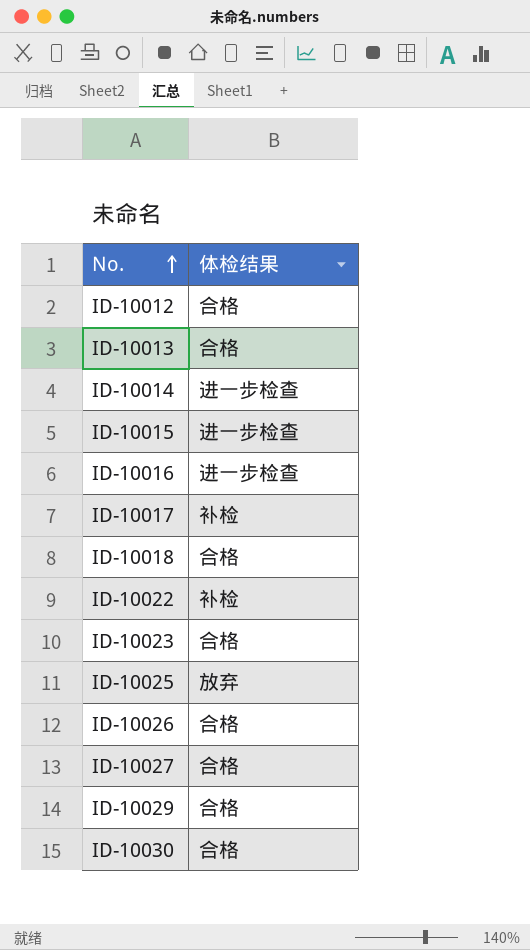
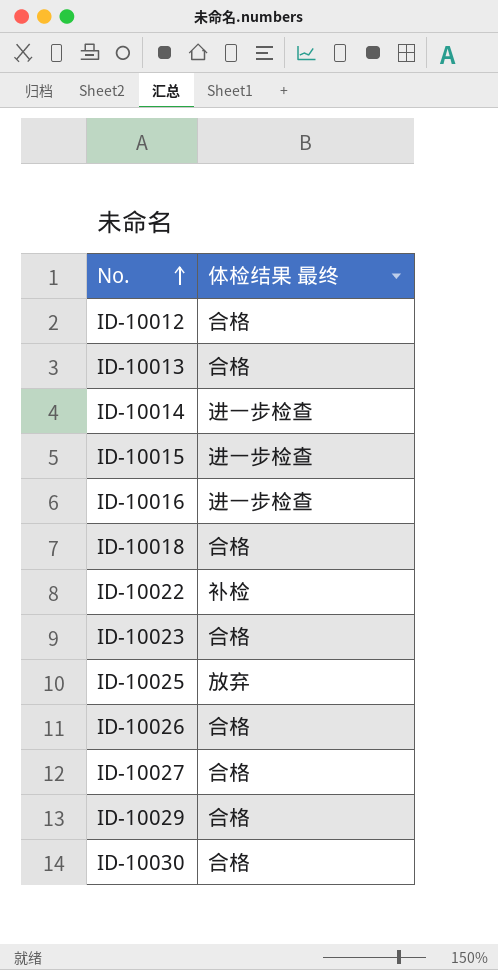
column name: 体检结果 -> 体检结果 最终
row ID-10017: 补检 -> none

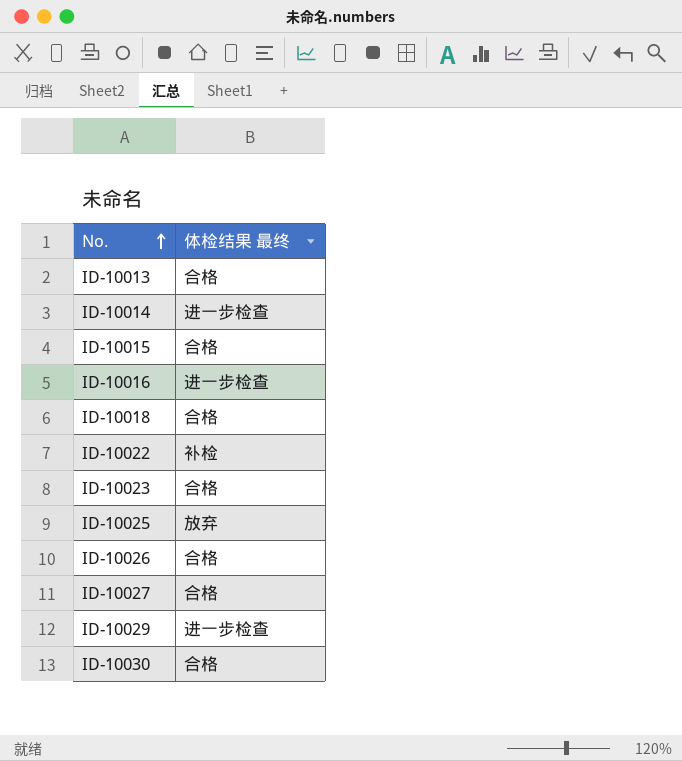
row ID-10012: 合格 -> none
ID-10015 | 体检结果 最终: 进一步检查 -> 合格
ID-10029 | 体检结果 最终: 合格 -> 进一步检查

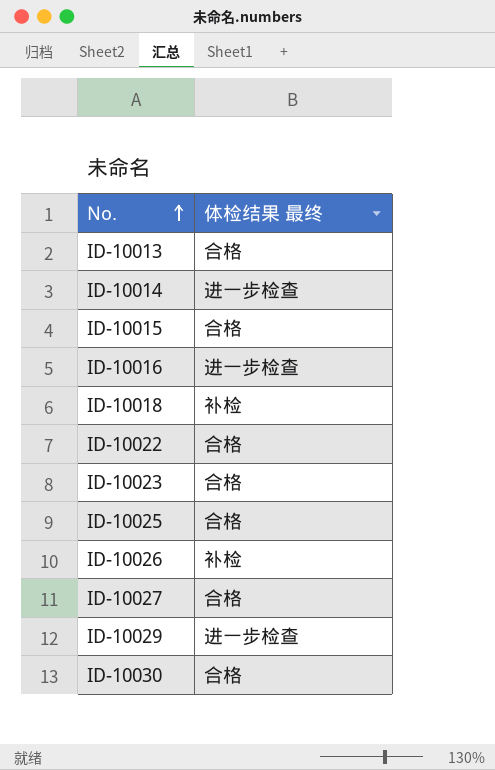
ID-10018 | 体检结果 最终: 合格 -> 补检
ID-10022 | 体检结果 最终: 补检 -> 合格
ID-10025 | 体检结果 最终: 放弃 -> 合格
ID-10026 | 体检结果 最终: 合格 -> 补检

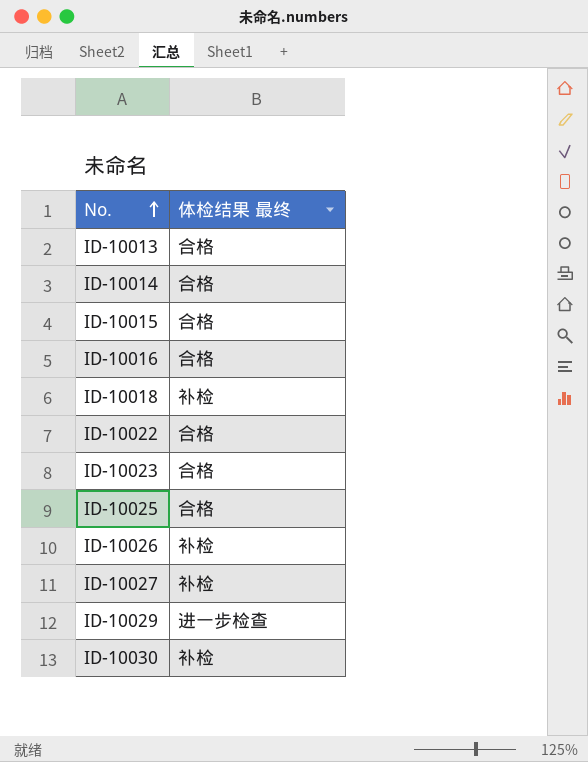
ID-10014 | 体检结果 最终: 进一步检查 -> 合格
ID-10016 | 体检结果 最终: 进一步检查 -> 合格
ID-10027 | 体检结果 最终: 合格 -> 补检
ID-10030 | 体检结果 最终: 合格 -> 补检

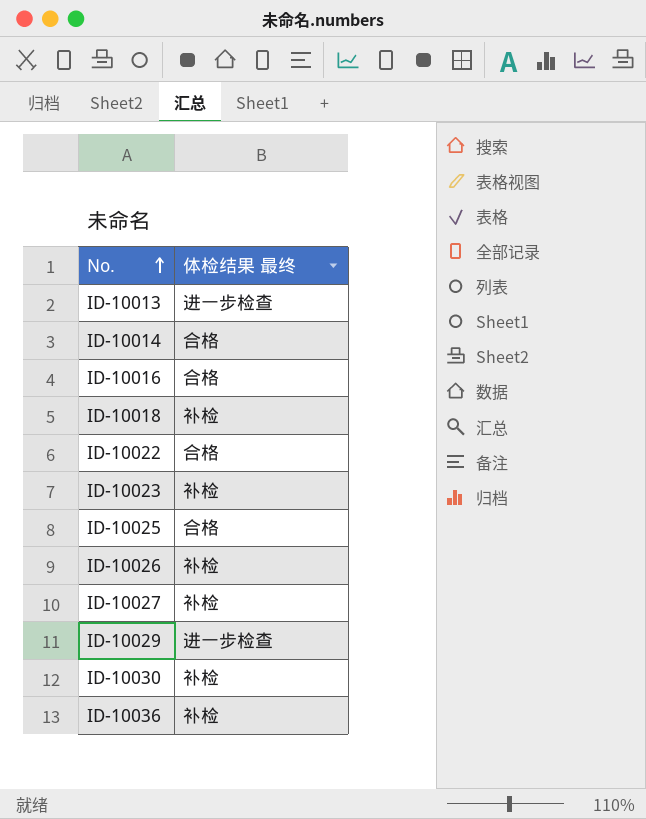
row ID-10015: 合格 -> none
ID-10013 | 体检结果 最终: 合格 -> 进一步检查
ID-10023 | 体检结果 最终: 合格 -> 补检
row ID-10036: none -> 补检

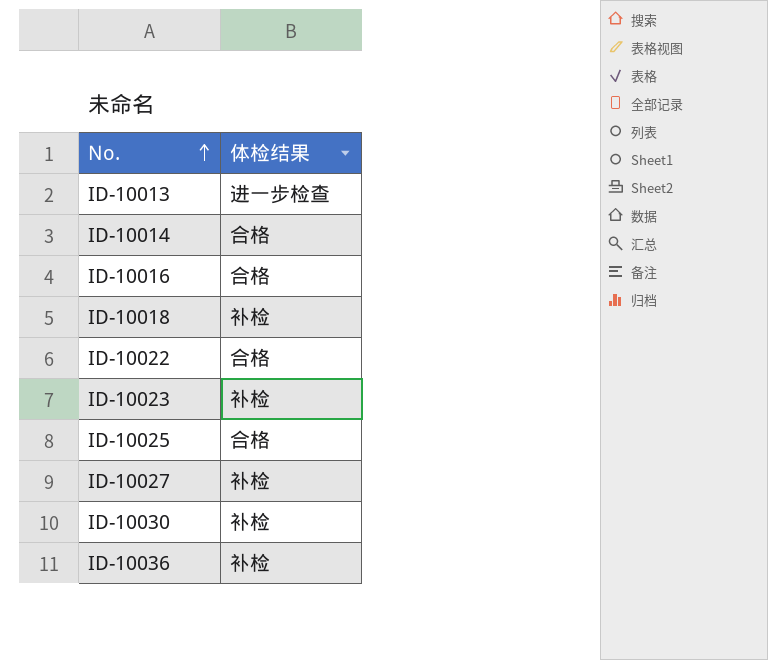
column name: 体检结果 最终 -> 体检结果
row ID-10026: 补检 -> none
row ID-10029: 进一步检查 -> none

